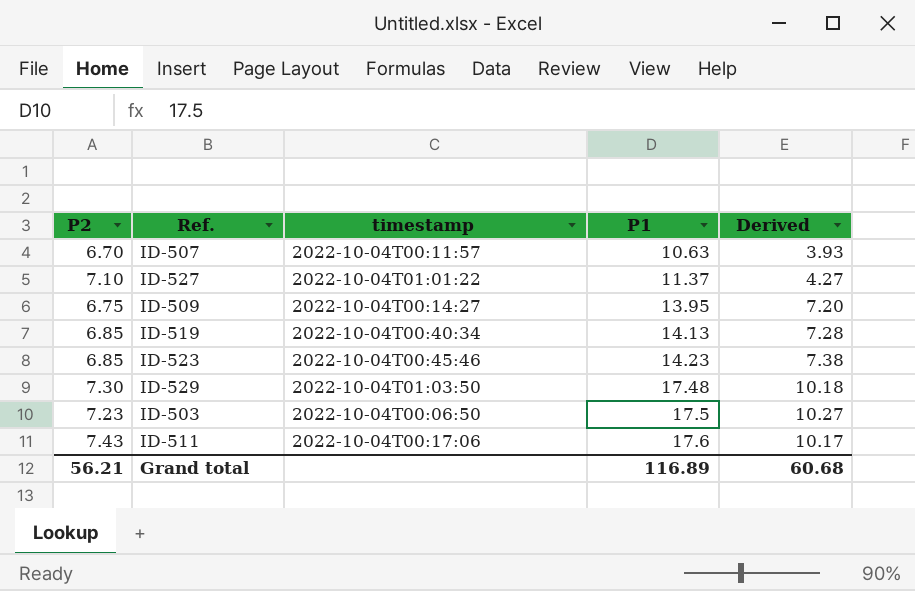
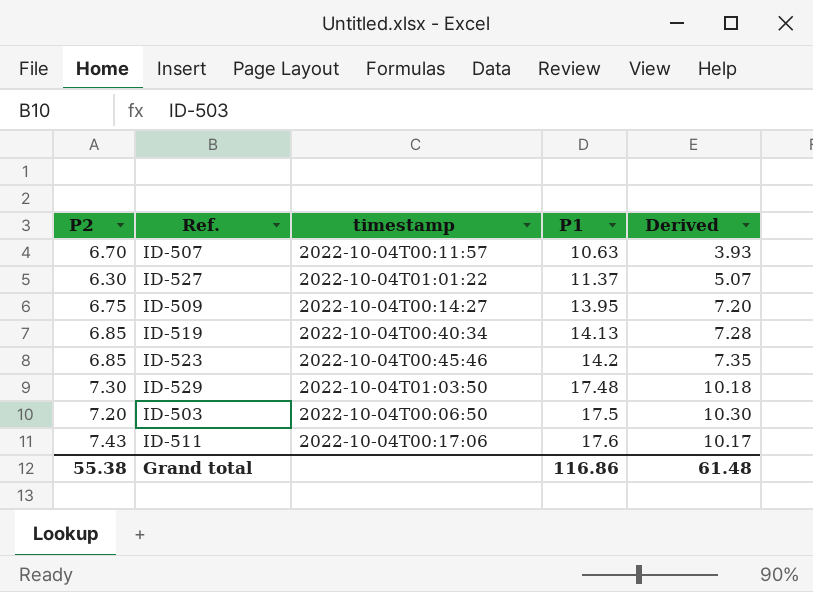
ID-527 | P2: 7.10 -> 6.30
ID-527 | Derived: 4.27 -> 5.07
ID-523 | P1: 14.23 -> 14.2
ID-523 | Derived: 7.38 -> 7.35
ID-503 | P2: 7.23 -> 7.20
ID-503 | Derived: 10.27 -> 10.30
Grand total | P2: 56.21 -> 55.38
Grand total | P1: 116.89 -> 116.86
Grand total | Derived: 60.68 -> 61.48

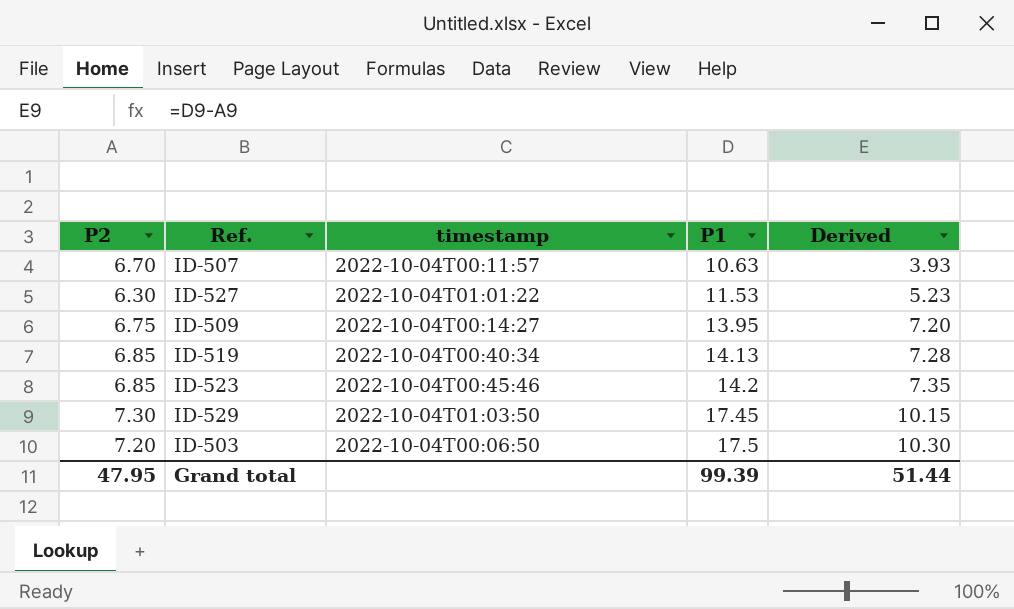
row ID-511: 7.43 | 2022-10-04T00:17:06 | 17.6 | 10.17 -> none
ID-527 | P1: 11.37 -> 11.53
ID-527 | Derived: 5.07 -> 5.23
ID-529 | P1: 17.48 -> 17.45
ID-529 | Derived: 10.18 -> 10.15
Grand total | P2: 55.38 -> 47.95
Grand total | P1: 116.86 -> 99.39
Grand total | Derived: 61.48 -> 51.44

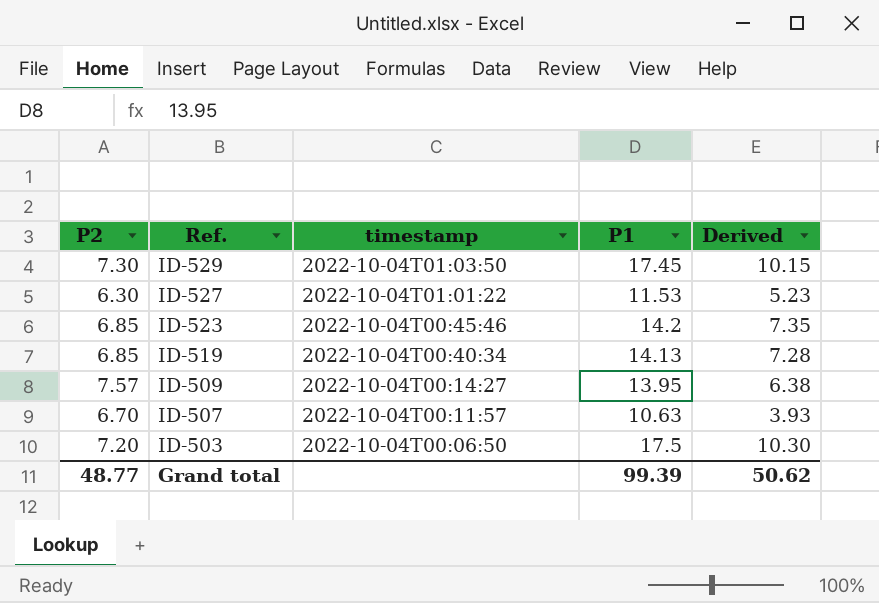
row order: P1 ascending -> Ref. descending
ID-509 | P2: 6.75 -> 7.57
ID-509 | Derived: 7.20 -> 6.38
Grand total | P2: 47.95 -> 48.77
Grand total | Derived: 51.44 -> 50.62

